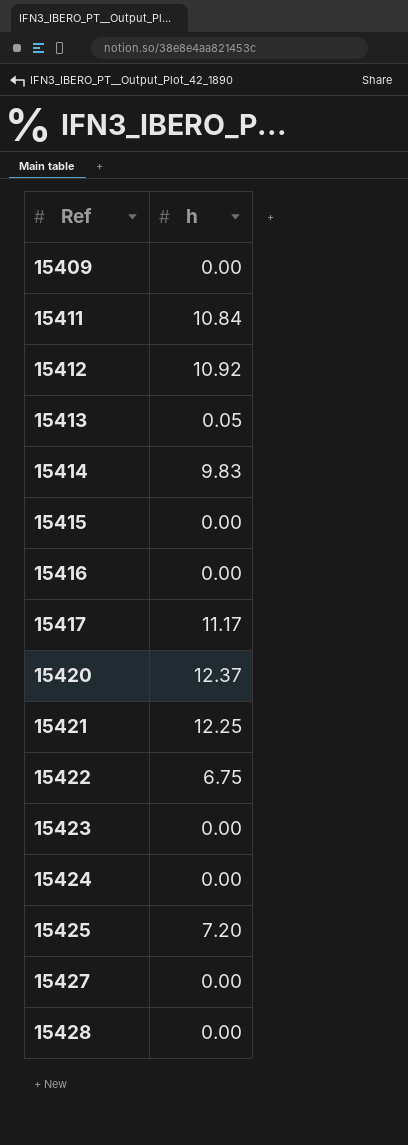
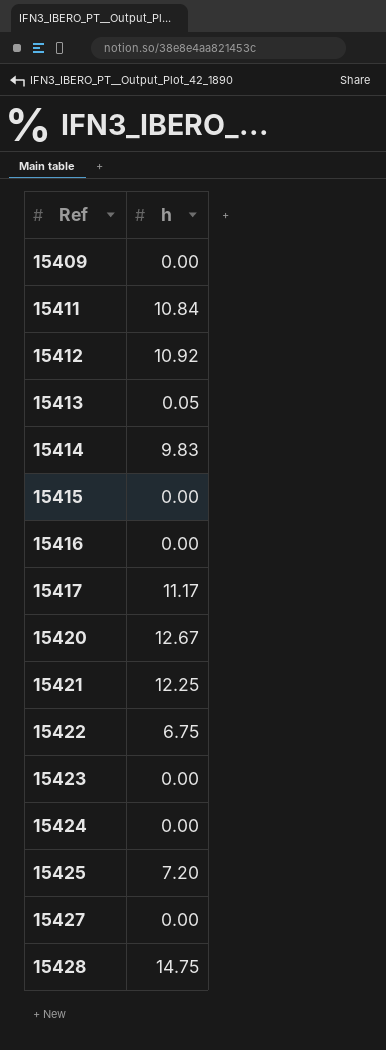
15420 | h: 12.37 -> 12.67
15428 | h: 0.00 -> 14.75

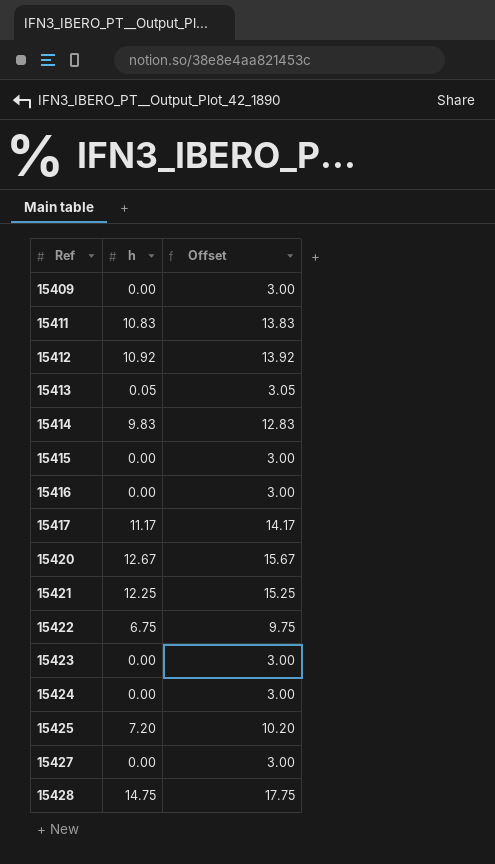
column Offset | formula: none -> [h] + 3
15411 | h: 10.84 -> 10.83

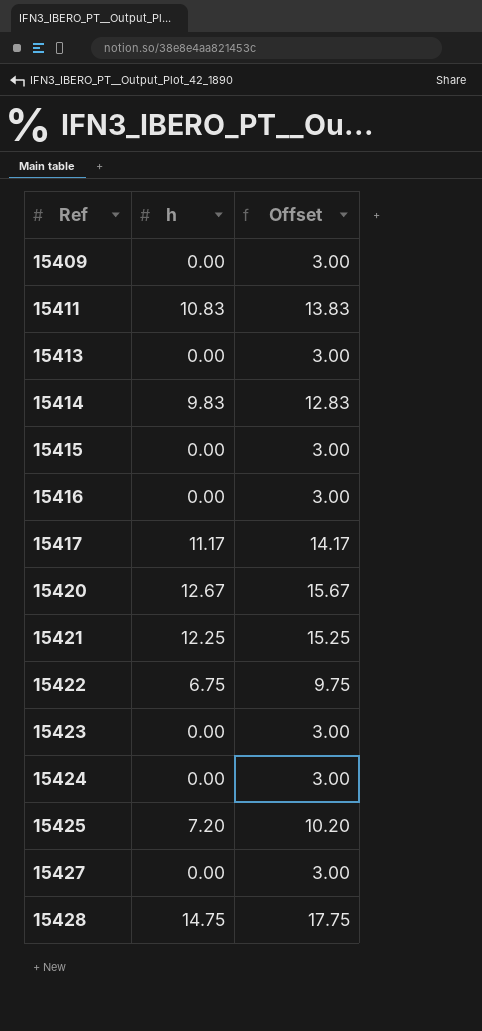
row 15412: 10.92 | 13.92 -> none
15413 | h: 0.05 -> 0.00
15413 | Offset: 3.05 -> 3.00

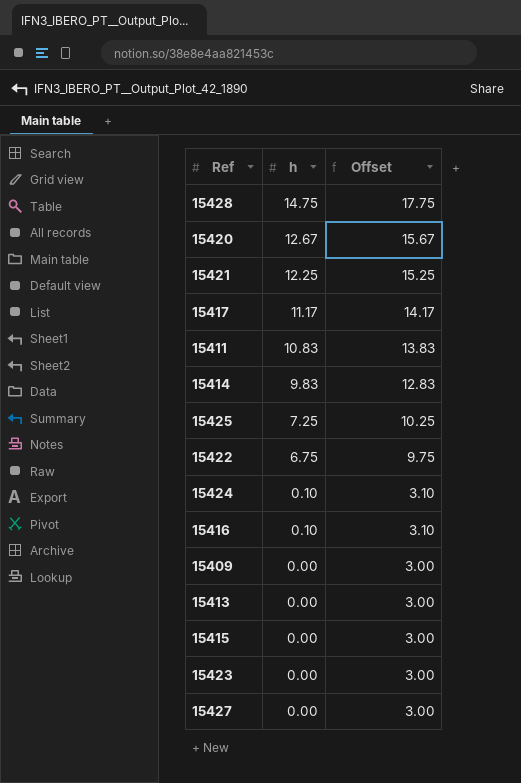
row order: Ref ascending -> h descending
15425 | h: 7.20 -> 7.25
15425 | Offset: 10.20 -> 10.25
15424 | h: 0.00 -> 0.10
15424 | Offset: 3.00 -> 3.10
15416 | h: 0.00 -> 0.10
15416 | Offset: 3.00 -> 3.10

